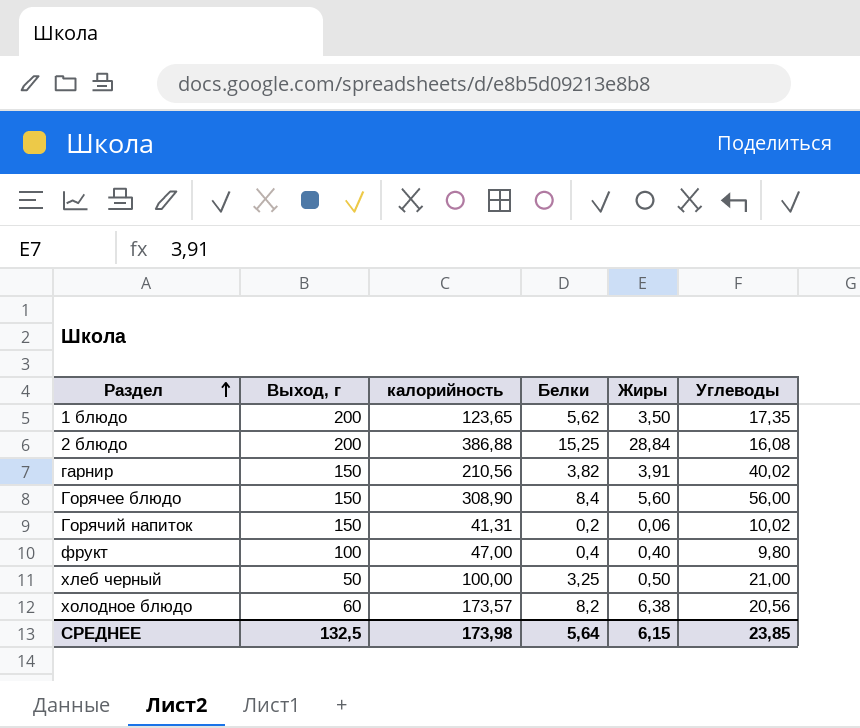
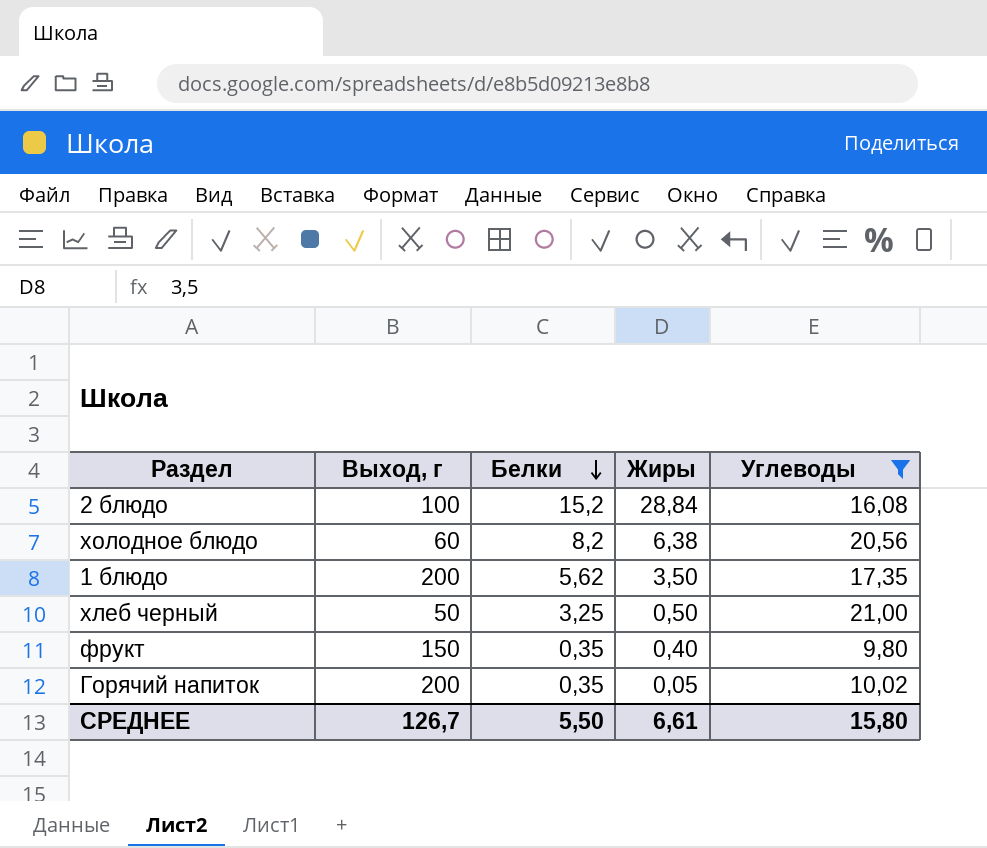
filter: none -> Углеводы <= 21,00
row order: Раздел ascending -> Белки descending
column калорийность | position: 3 -> none
2 блюдо | Выход, г: 200 -> 100
2 блюдо | Белки: 15,25 -> 15,2
фрукт | Выход, г: 100 -> 150
фрукт | Белки: 0,4 -> 0,35
Горячий напиток | Выход, г: 150 -> 200
Горячий напиток | Белки: 0,2 -> 0,35
Горячий напиток | Жиры: 0,06 -> 0,05
СРЕДНЕЕ | Выход, г: 132,5 -> 126,7
СРЕДНЕЕ | Белки: 5,64 -> 5,50
СРЕДНЕЕ | Жиры: 6,15 -> 6,61
СРЕДНЕЕ | Углеводы: 23,85 -> 15,80

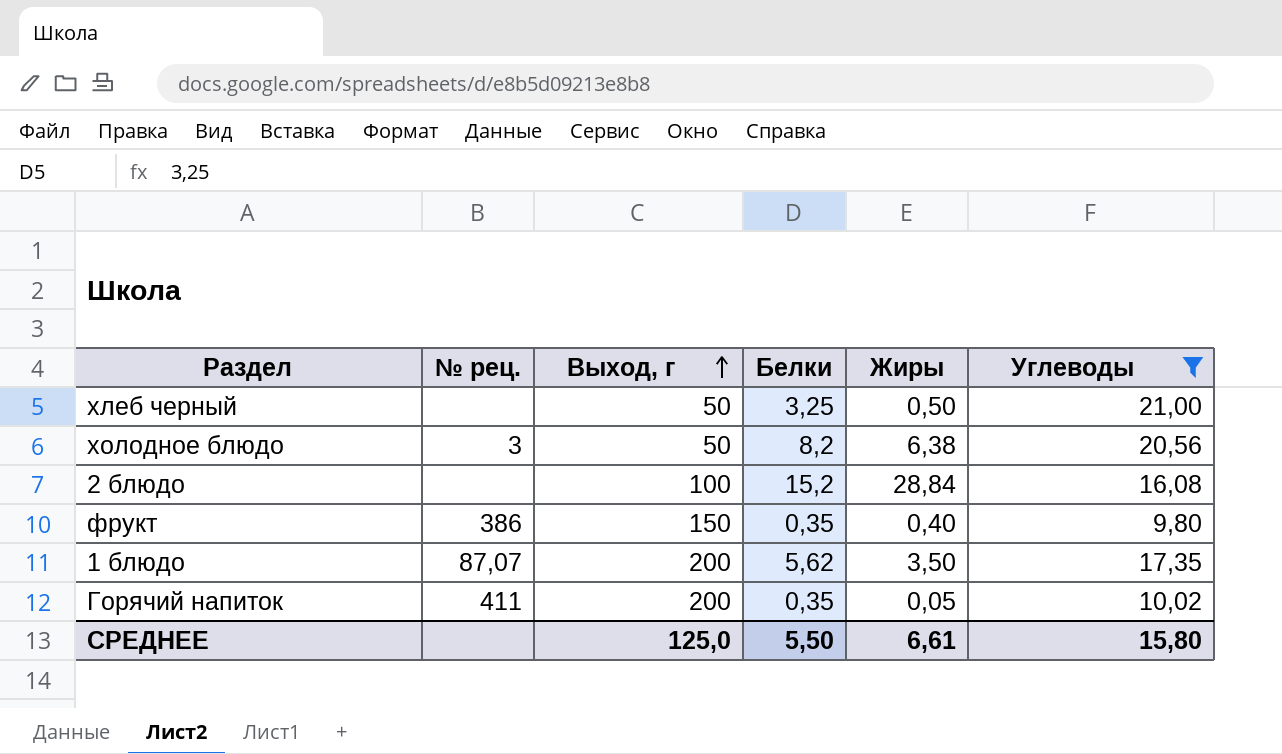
row order: Белки descending -> Выход, г ascending
column № рец. | position: none -> 2
холодное блюдо | Выход, г: 60 -> 50
СРЕДНЕЕ | Выход, г: 126,7 -> 125,0

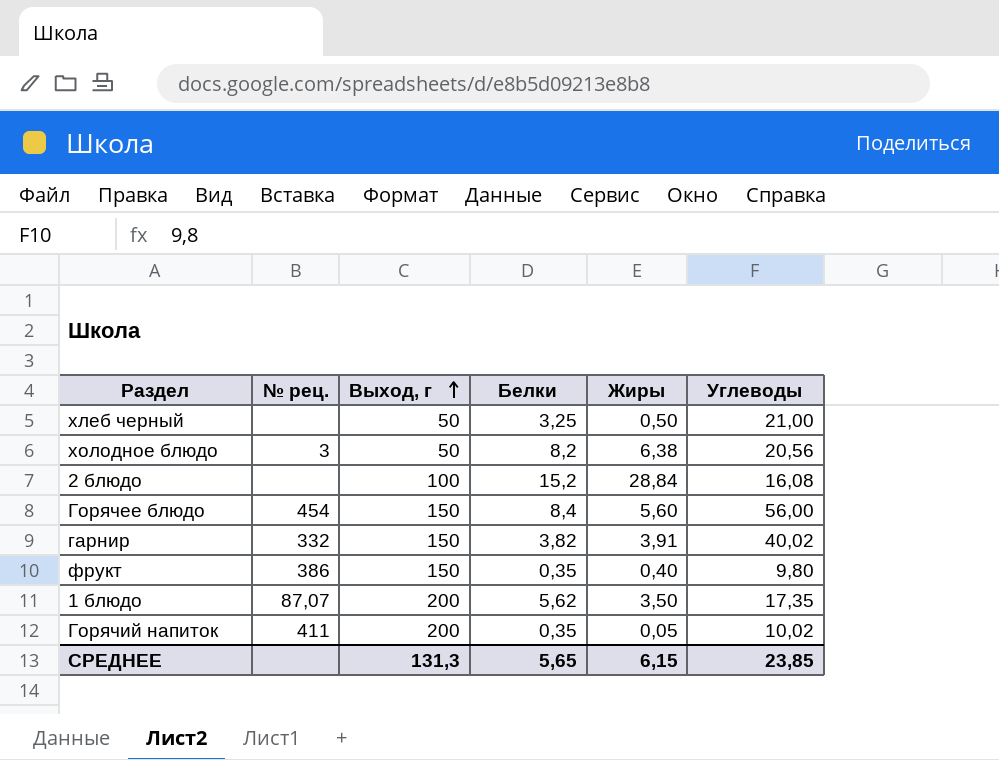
filter: Углеводы <= 21,00 -> none
СРЕДНЕЕ | Выход, г: 125,0 -> 131,3
СРЕДНЕЕ | Белки: 5,50 -> 5,65
СРЕДНЕЕ | Жиры: 6,61 -> 6,15
СРЕДНЕЕ | Углеводы: 15,80 -> 23,85

